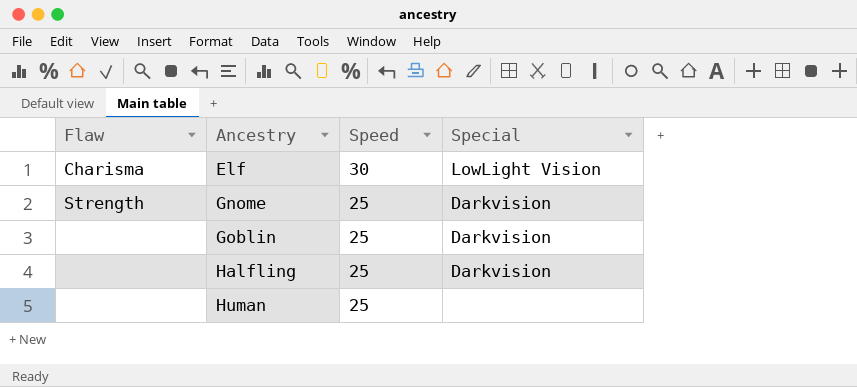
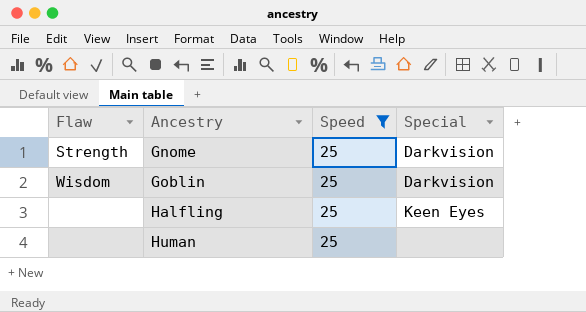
filter: none -> Speed = 25
Goblin | Flaw: none -> Wisdom
Halfling | Special: Darkvision -> Keen Eyes

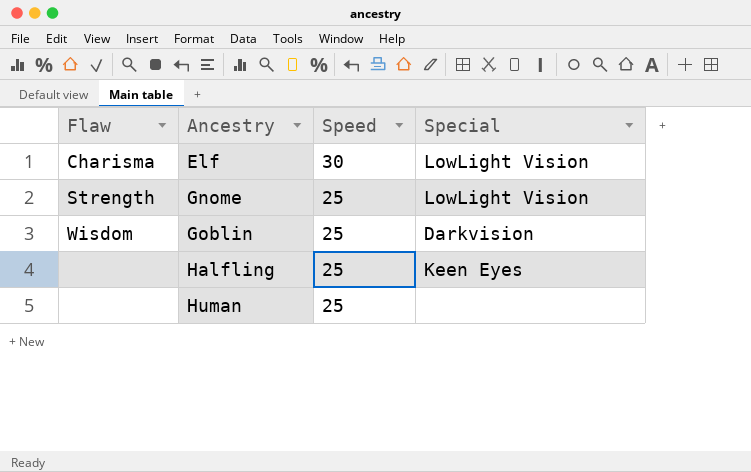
filter: Speed = 25 -> none
Gnome | Special: Darkvision -> LowLight Vision

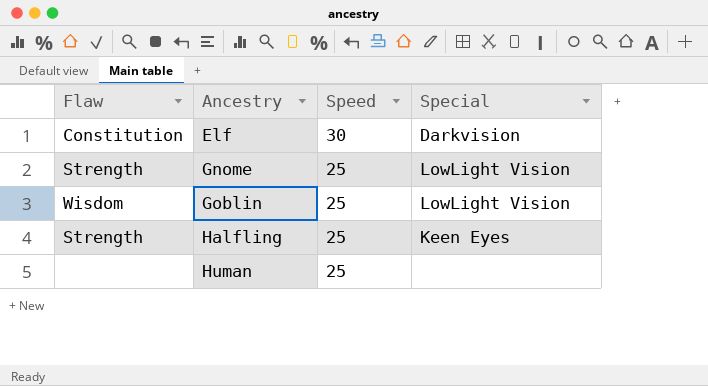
Elf | Flaw: Charisma -> Constitution
Elf | Special: LowLight Vision -> Darkvision
Goblin | Special: Darkvision -> LowLight Vision
Halfling | Flaw: none -> Strength

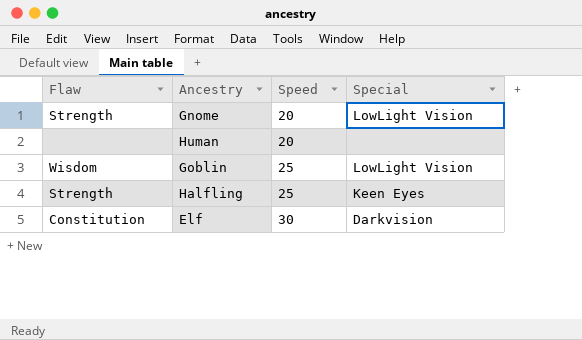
row order: Ancestry ascending -> Speed ascending
Gnome | Speed: 25 -> 20
Human | Speed: 25 -> 20

